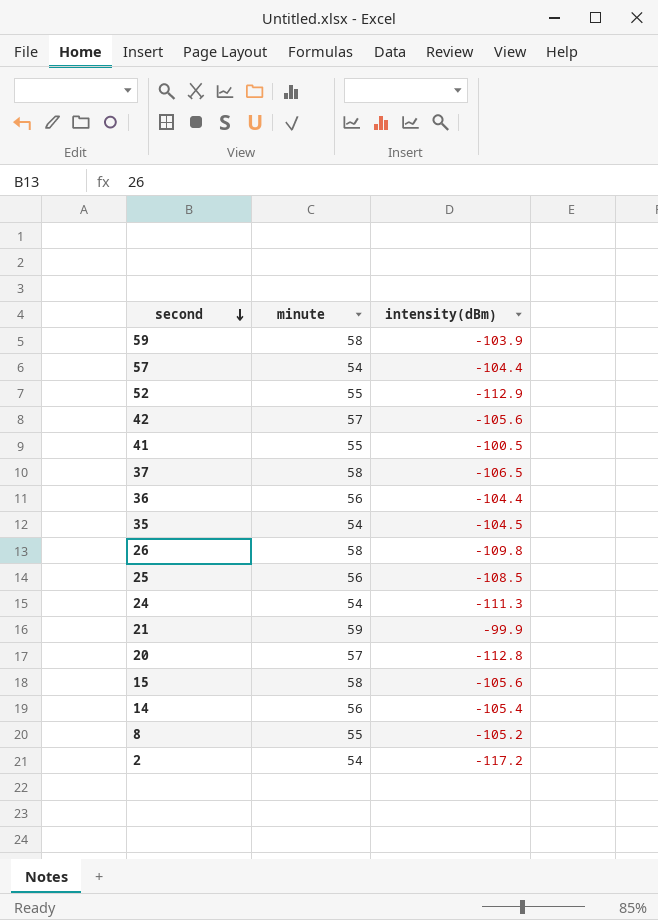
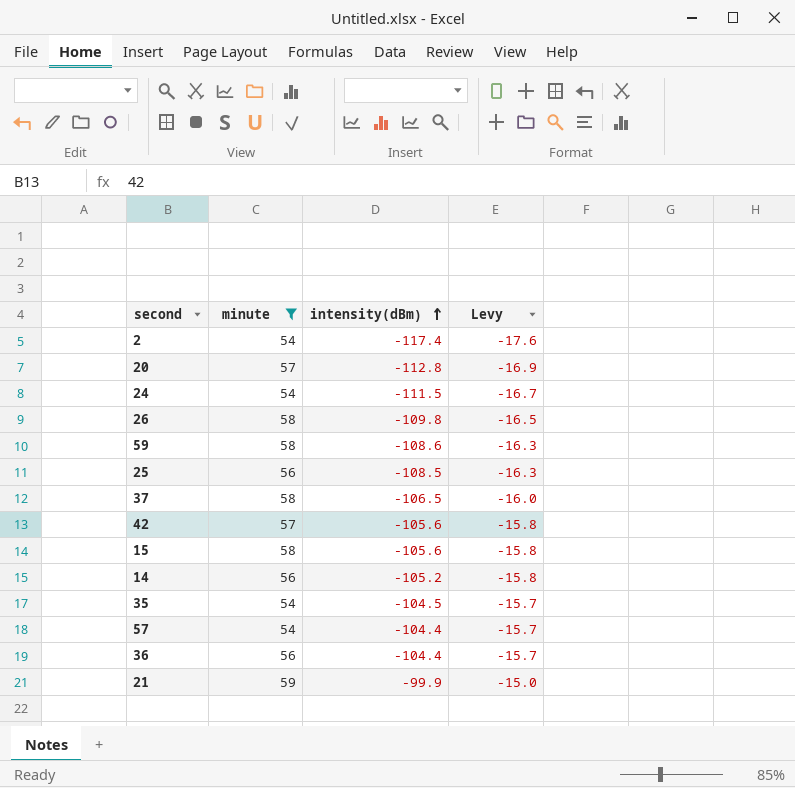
filter: none -> minute != 55
row order: second descending -> intensity(dBm) ascending
column Levy | formula: none -> [intensity(dBm)] * 0.15
2 | intensity(dBm): -117.2 -> -117.4
24 | intensity(dBm): -111.3 -> -111.5
59 | intensity(dBm): -103.9 -> -108.6
14 | intensity(dBm): -105.4 -> -105.2

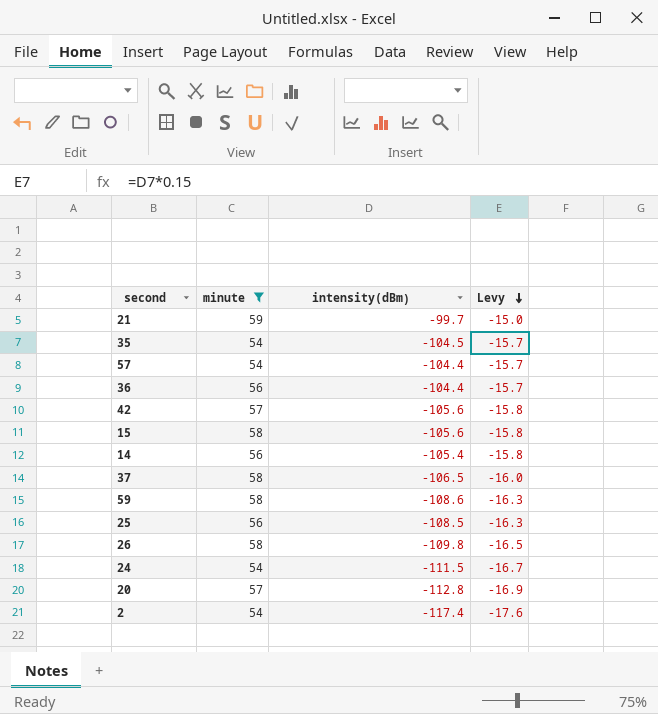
row order: intensity(dBm) ascending -> Levy descending
21 | intensity(dBm): -99.9 -> -99.7
14 | intensity(dBm): -105.2 -> -105.4

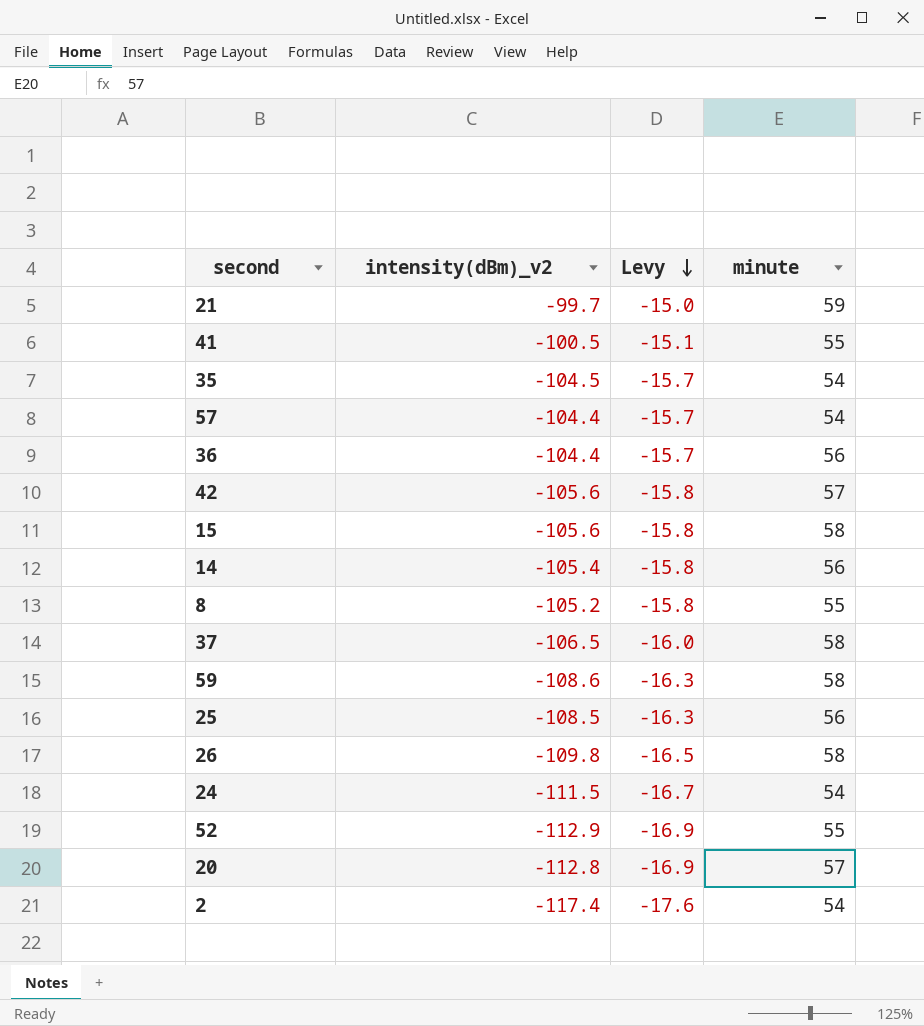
filter: minute != 55 -> none
column name: intensity(dBm) -> intensity(dBm)_v2
column minute | position: 2 -> 4

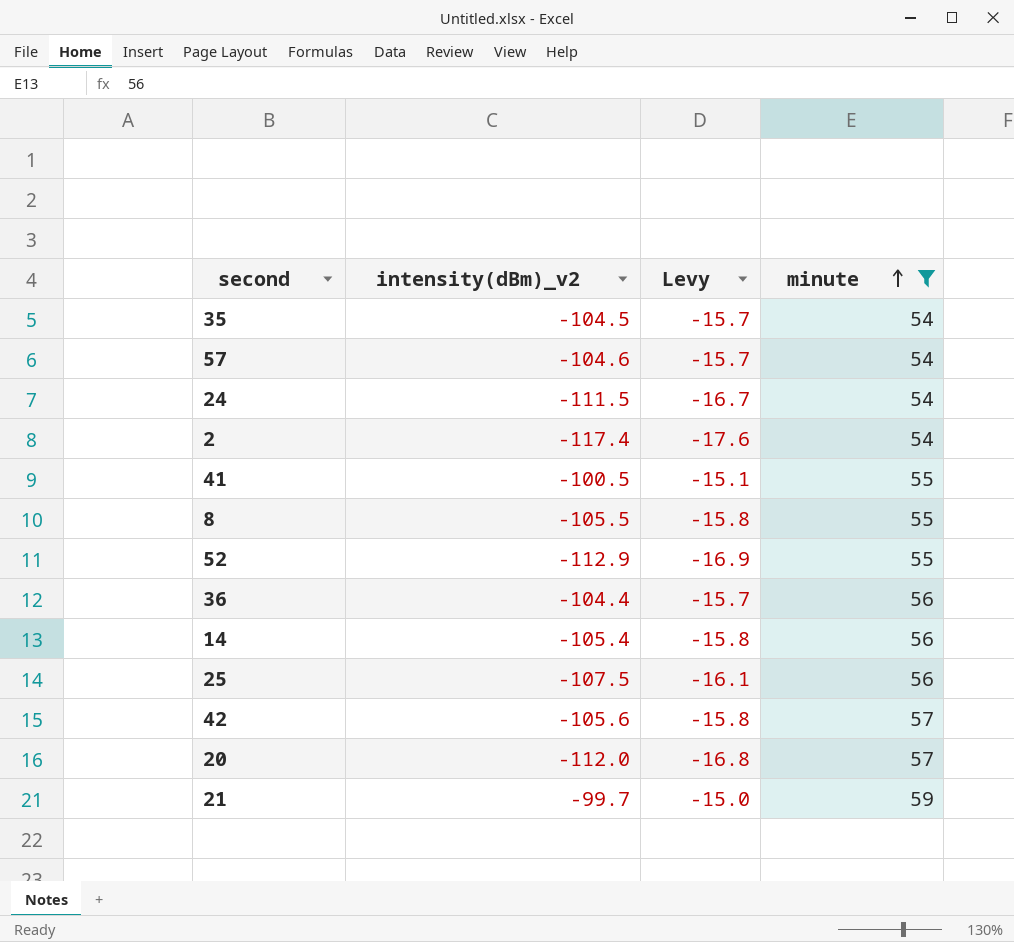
filter: none -> minute != 58
row order: Levy descending -> minute ascending
57 | intensity(dBm)_v2: -104.4 -> -104.6
8 | intensity(dBm)_v2: -105.2 -> -105.5
25 | intensity(dBm)_v2: -108.5 -> -107.5
25 | Levy: -16.3 -> -16.1
20 | intensity(dBm)_v2: -112.8 -> -112.0
20 | Levy: -16.9 -> -16.8

